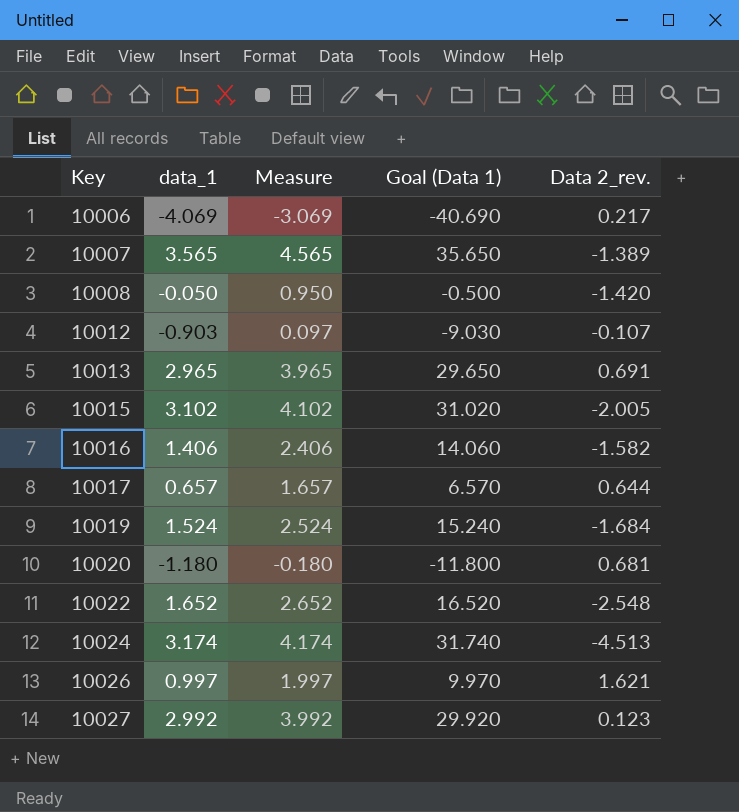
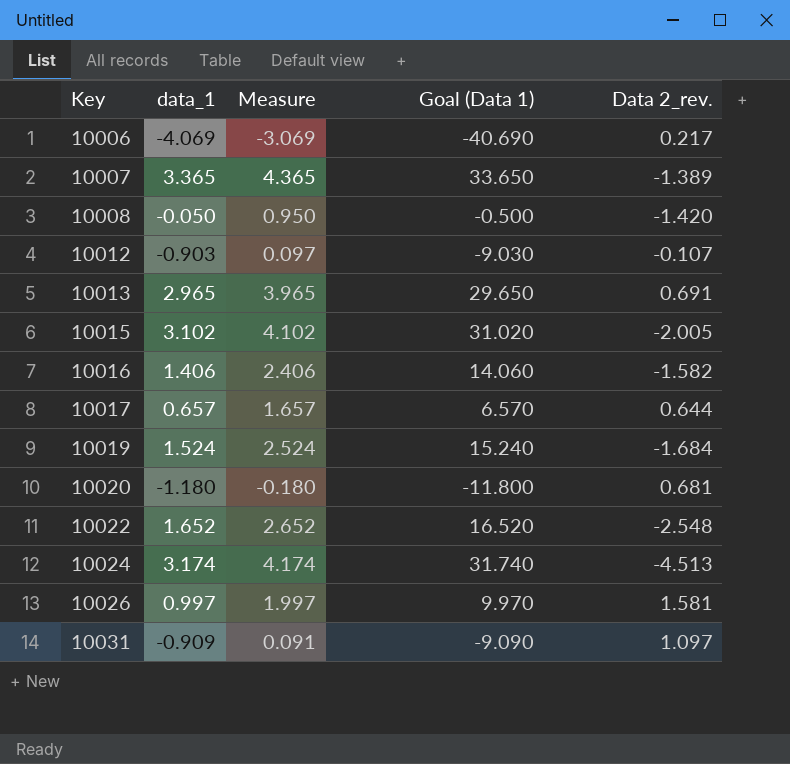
row 10027: 2.992 | 3.992 | 29.920 | 0.123 -> none
10007 | data_1: 3.565 -> 3.365
10007 | Measure: 4.565 -> 4.365
10007 | Goal (Data 1): 35.650 -> 33.650
10026 | Data 2_rev.: 1.621 -> 1.581
row 10031: none -> -0.909 | 0.091 | -9.090 | 1.097

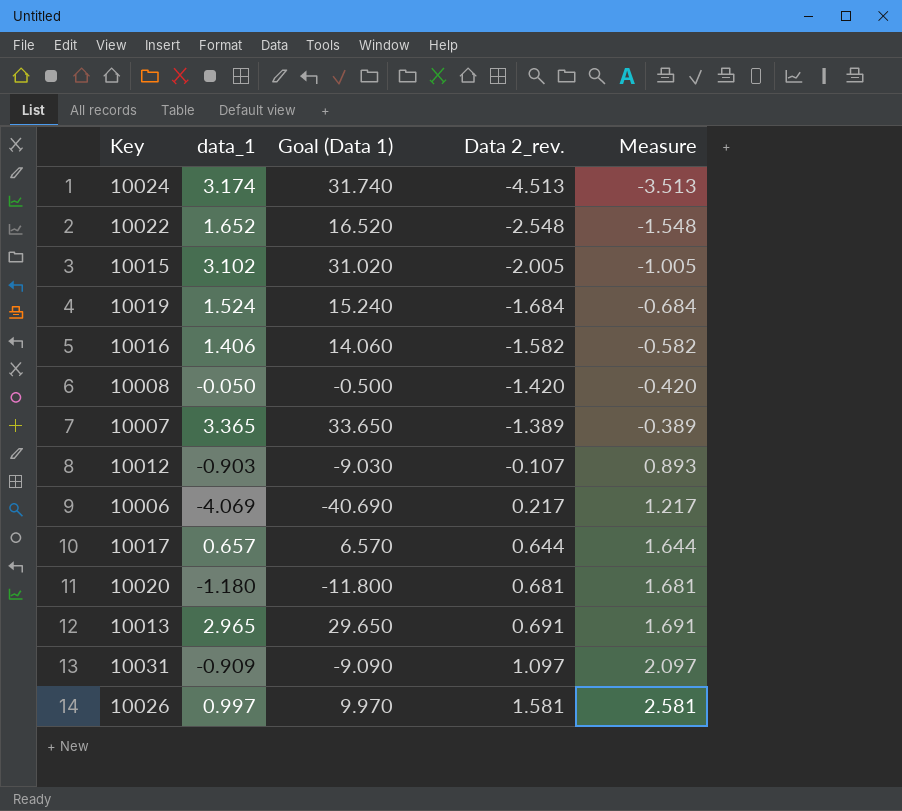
row order: Key ascending -> Data 2_rev. ascending
column Measure | formula: [data_1] + 1 -> [Data 2_rev.] + 1
column Measure | position: 3 -> 5

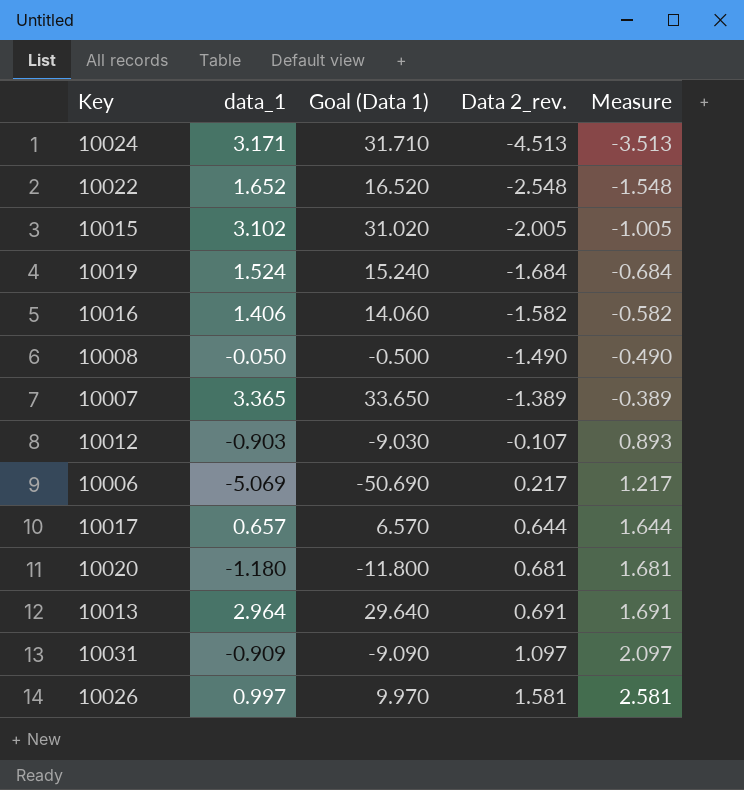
10024 | data_1: 3.174 -> 3.171
10024 | Goal (Data 1): 31.740 -> 31.710
10008 | Data 2_rev.: -1.420 -> -1.490
10008 | Measure: -0.420 -> -0.490
10006 | data_1: -4.069 -> -5.069
10006 | Goal (Data 1): -40.690 -> -50.690
10013 | data_1: 2.965 -> 2.964
10013 | Goal (Data 1): 29.650 -> 29.640

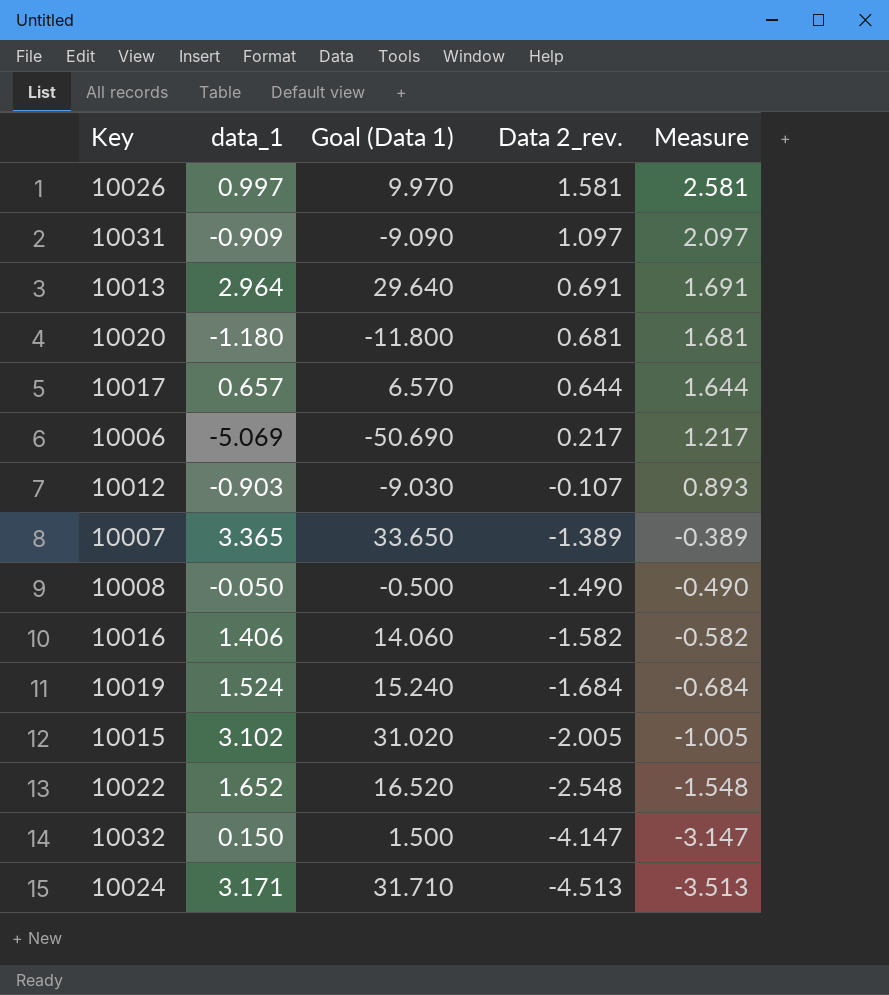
row order: Data 2_rev. ascending -> Data 2_rev. descending
row 10032: none -> 0.150 | 1.500 | -4.147 | -3.147

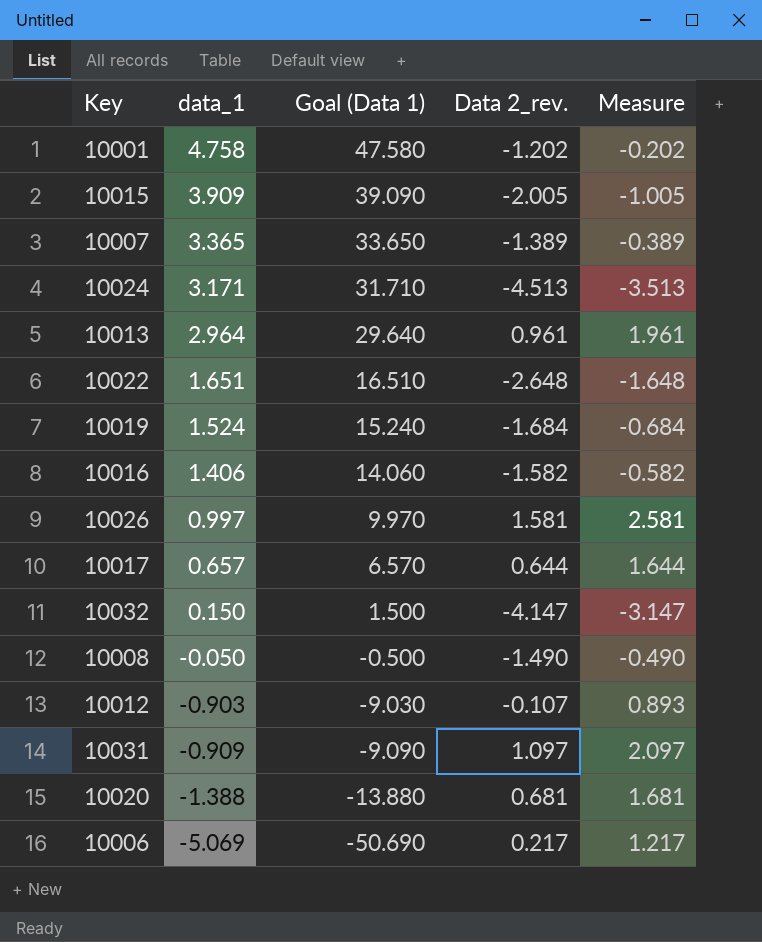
row order: Data 2_rev. descending -> data_1 descending
row 10001: none -> 4.758 | 47.580 | -1.202 | -0.202
10015 | data_1: 3.102 -> 3.909
10015 | Goal (Data 1): 31.020 -> 39.090
10013 | Data 2_rev.: 0.691 -> 0.961
10013 | Measure: 1.691 -> 1.961
10022 | data_1: 1.652 -> 1.651
10022 | Goal (Data 1): 16.520 -> 16.510
10022 | Data 2_rev.: -2.548 -> -2.648
10022 | Measure: -1.548 -> -1.648
10020 | data_1: -1.180 -> -1.388
10020 | Goal (Data 1): -11.800 -> -13.880

